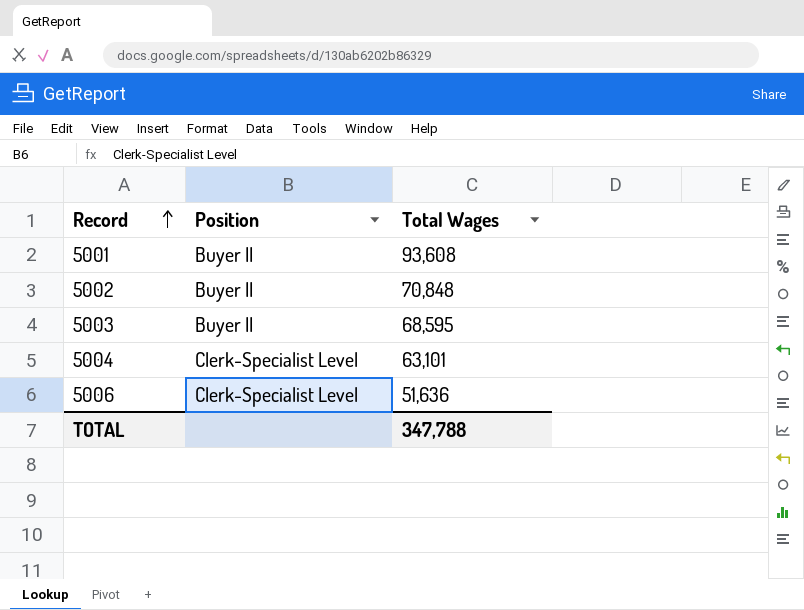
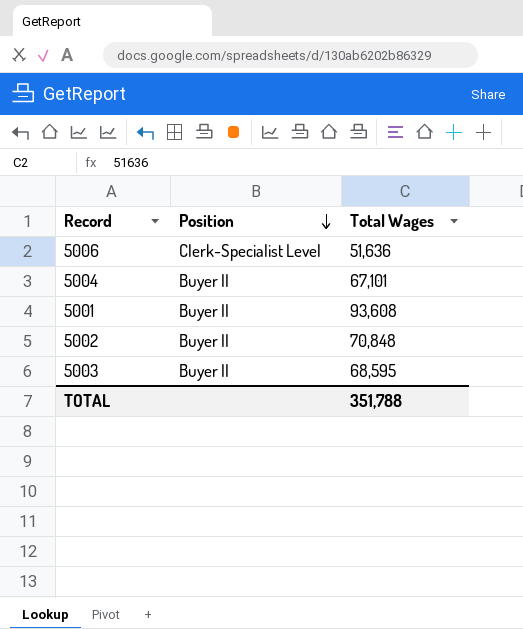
row order: Record ascending -> Position descending
5004 | Position: Clerk-Specialist Level -> Buyer II
5004 | Total Wages: 63,101 -> 67,101
TOTAL | Total Wages: 347,788 -> 351,788

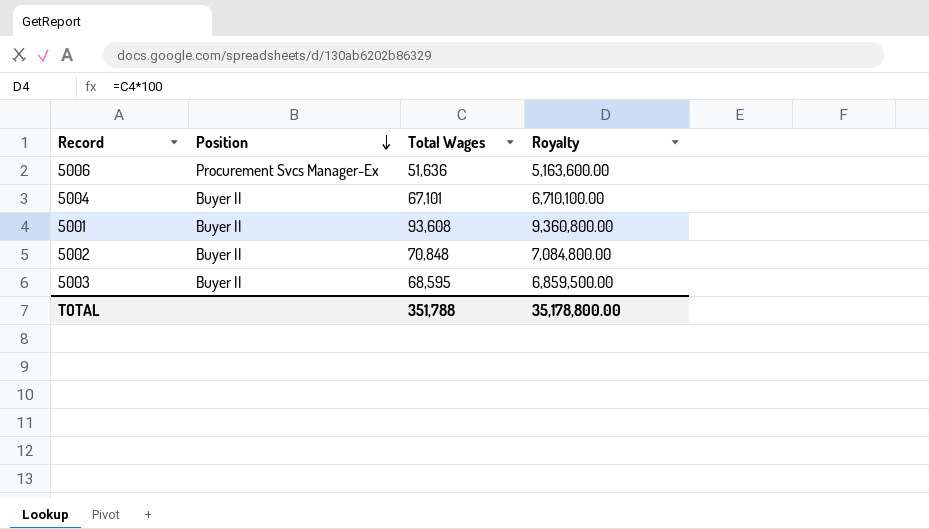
column Royalty | formula: none -> [Total Wages] * 100
5006 | Position: Clerk-Specialist Level -> Procurement Svcs Manager-Ex

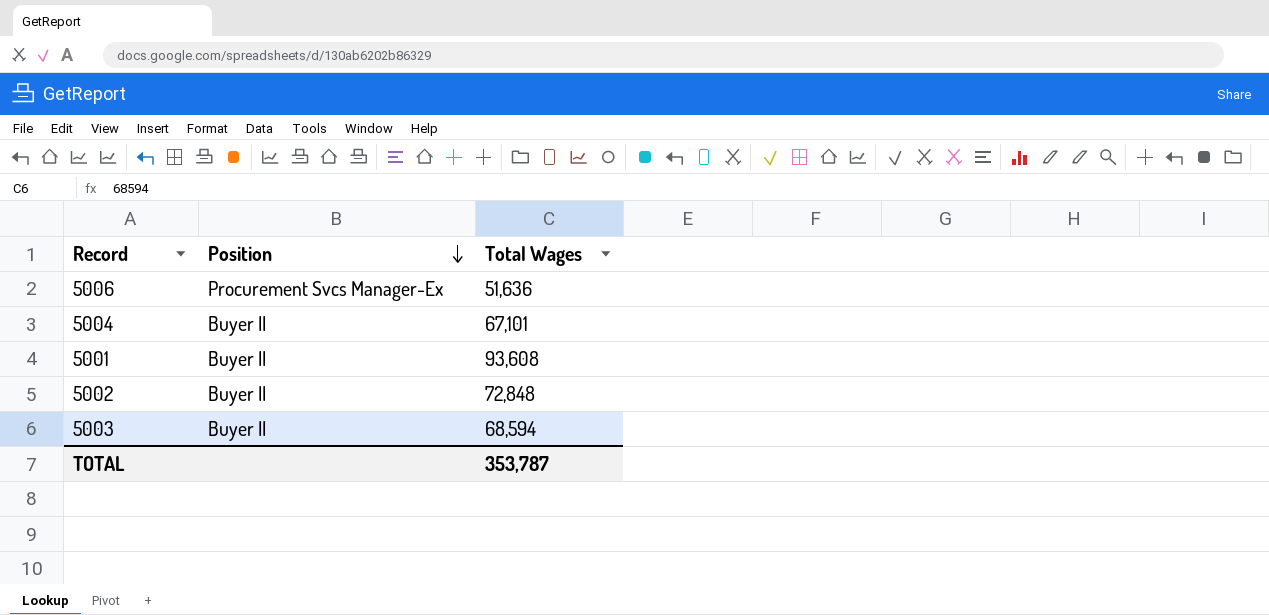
column Royalty | formula: [Total Wages] * 100 -> none
5002 | Total Wages: 70,848 -> 72,848
5003 | Total Wages: 68,595 -> 68,594
TOTAL | Total Wages: 351,788 -> 353,787

